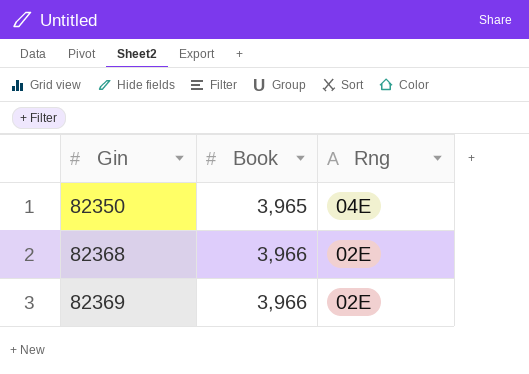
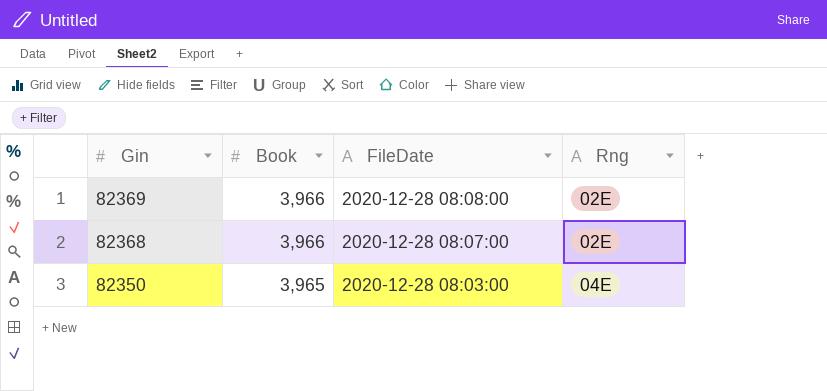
row order: Gin ascending -> Gin descending
column FileDate | position: none -> 3

